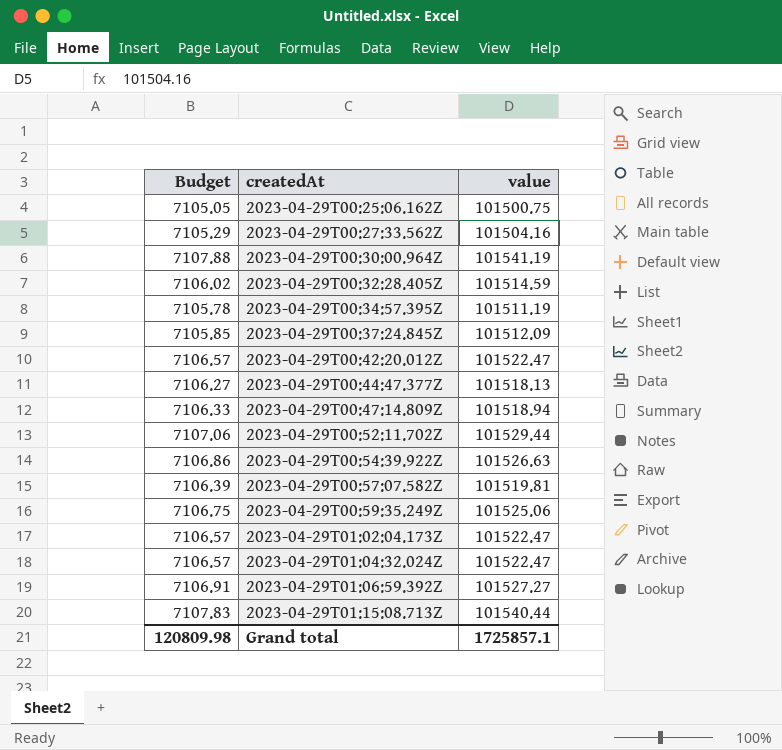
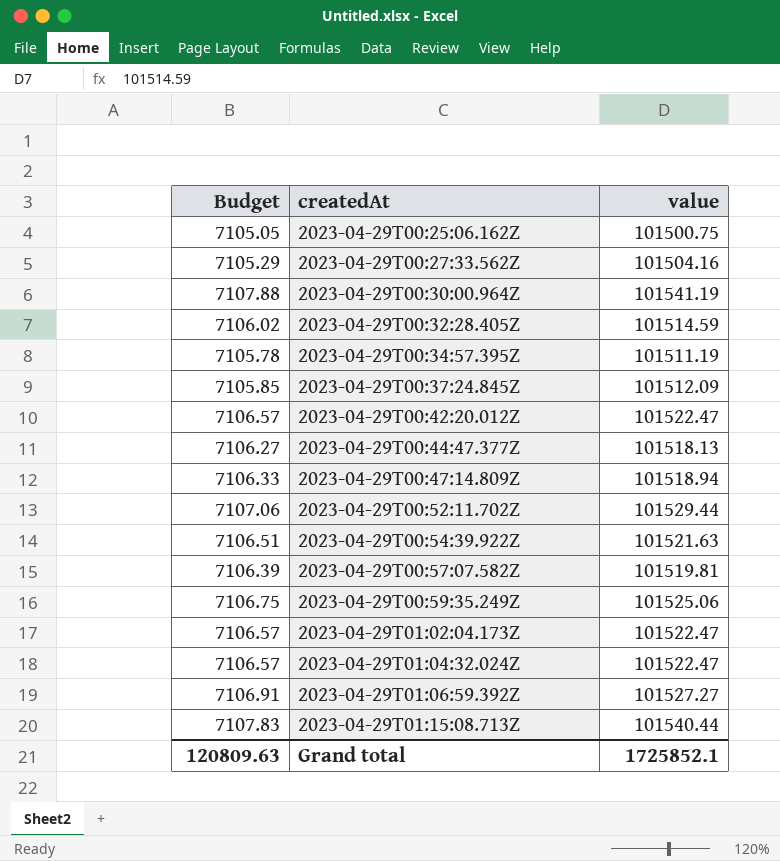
2023-04-29T00:54:39.922Z | Budget: 7106.86 -> 7106.51
2023-04-29T00:54:39.922Z | value: 101526.63 -> 101521.63
Grand total | Budget: 120809.98 -> 120809.63
Grand total | value: 1725857.1 -> 1725852.1

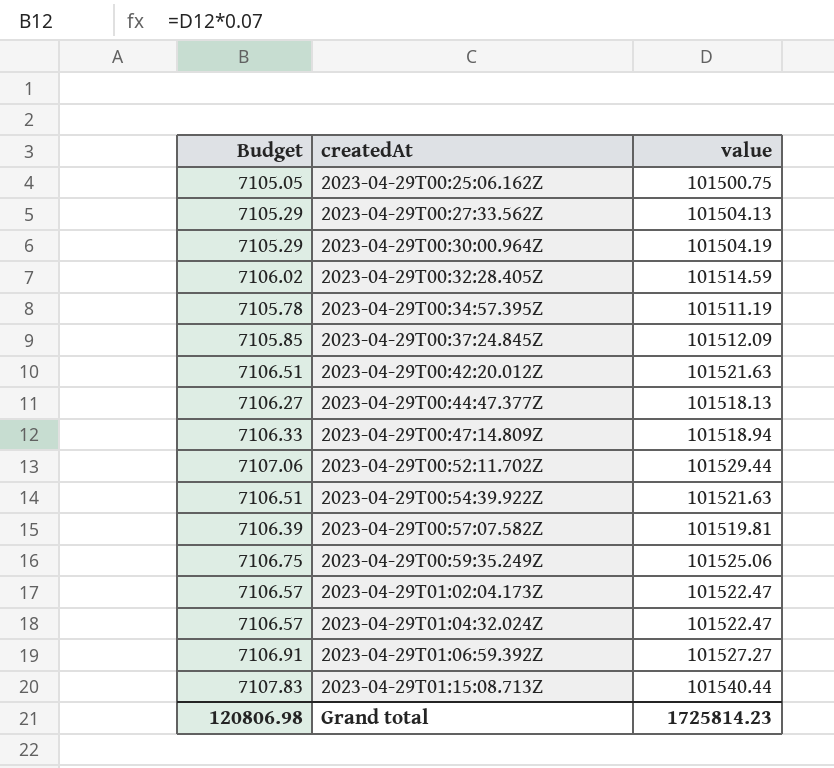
2023-04-29T00:27:33.562Z | value: 101504.16 -> 101504.13
2023-04-29T00:30:00.964Z | Budget: 7107.88 -> 7105.29
2023-04-29T00:30:00.964Z | value: 101541.19 -> 101504.19
2023-04-29T00:42:20.012Z | Budget: 7106.57 -> 7106.51
2023-04-29T00:42:20.012Z | value: 101522.47 -> 101521.63
Grand total | Budget: 120809.63 -> 120806.98
Grand total | value: 1725852.1 -> 1725814.23

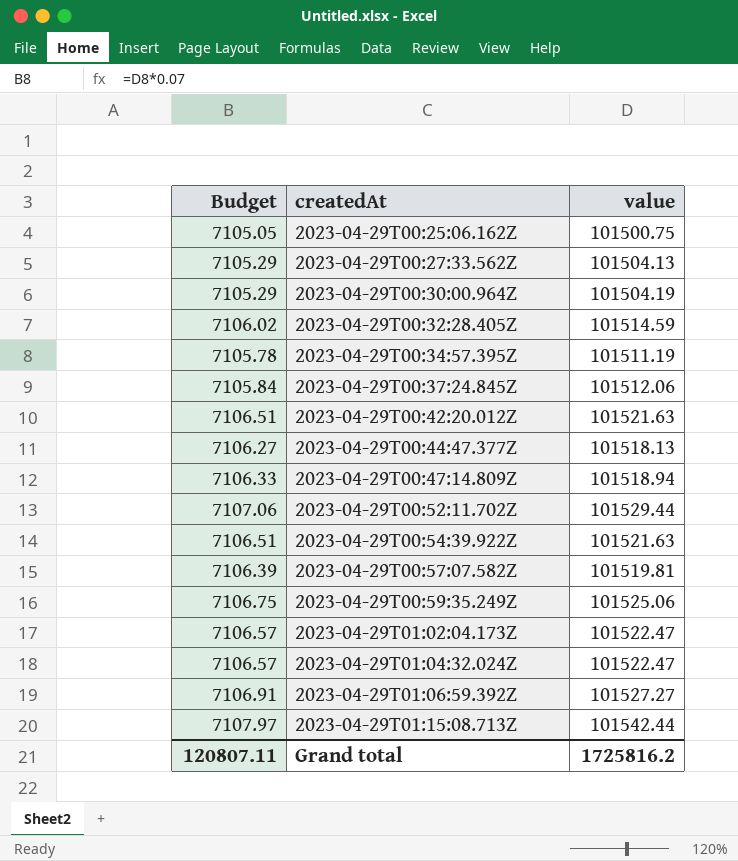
2023-04-29T00:37:24.845Z | Budget: 7105.85 -> 7105.84
2023-04-29T00:37:24.845Z | value: 101512.09 -> 101512.06
2023-04-29T01:15:08.713Z | Budget: 7107.83 -> 7107.97
2023-04-29T01:15:08.713Z | value: 101540.44 -> 101542.44
Grand total | Budget: 120806.98 -> 120807.11
Grand total | value: 1725814.23 -> 1725816.2

